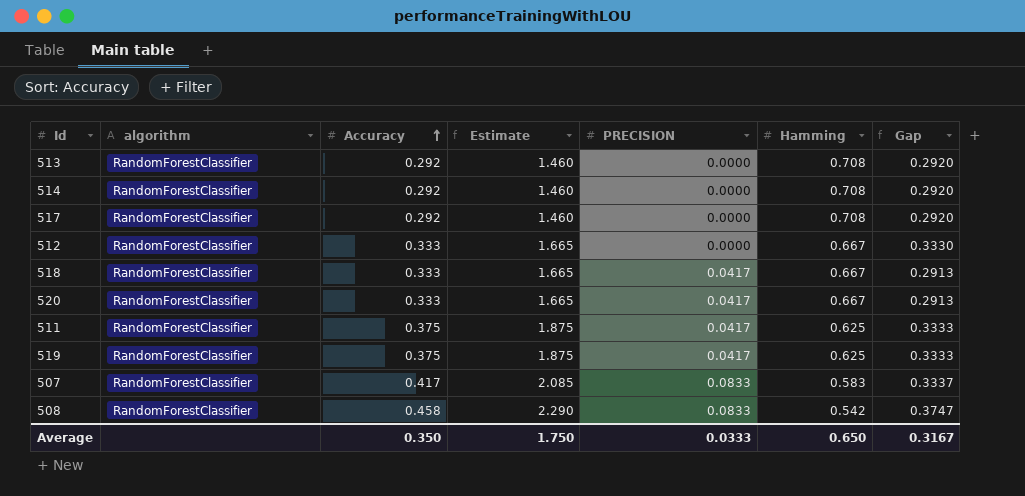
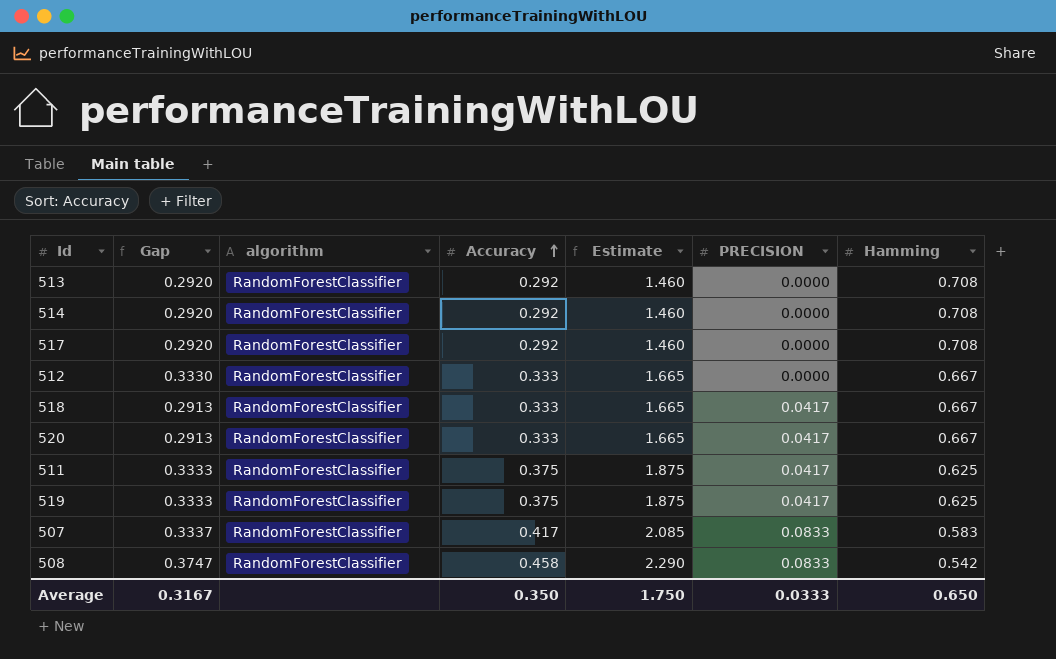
column Gap | position: 7 -> 2

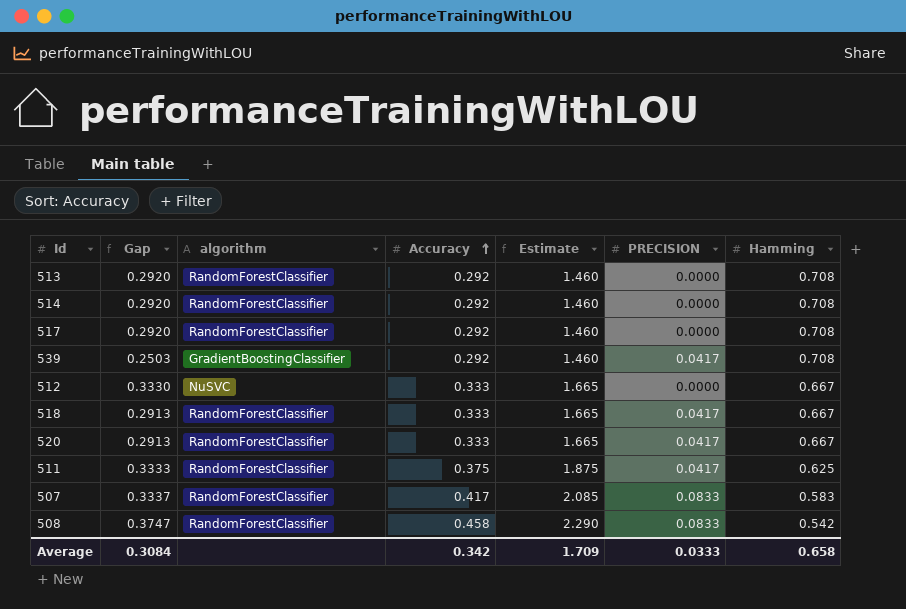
row 519: 0.3333 | RandomForestClassifier | 0.375 | 1.875 | 0.0417 | 0.625 -> none
row 539: none -> 0.2503 | GradientBoostingClassifier | 0.292 | 1.460 | 0.0417 | 0.708
512 | algorithm: RandomForestClassifier -> NuSVC
Average | Gap: 0.3167 -> 0.3084
Average | Accuracy: 0.350 -> 0.342
Average | Estimate: 1.750 -> 1.709
Average | Hamming: 0.650 -> 0.658

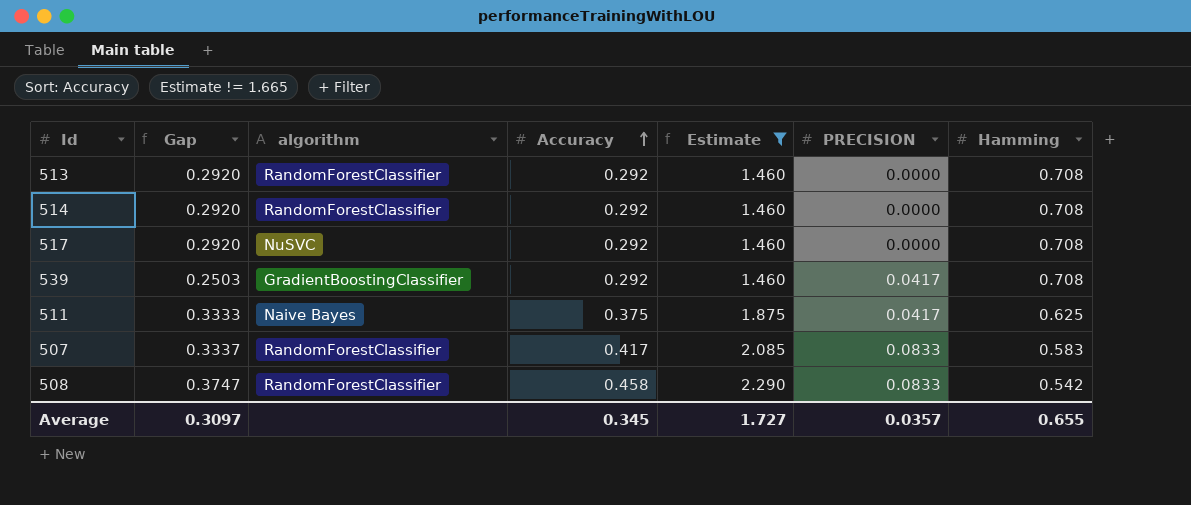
filter: none -> Estimate != 1.665
517 | algorithm: RandomForestClassifier -> NuSVC
511 | algorithm: RandomForestClassifier -> Naive Bayes
Average | Gap: 0.3084 -> 0.3097
Average | Accuracy: 0.342 -> 0.345
Average | Estimate: 1.709 -> 1.727
Average | PRECISION: 0.0333 -> 0.0357
Average | Hamming: 0.658 -> 0.655

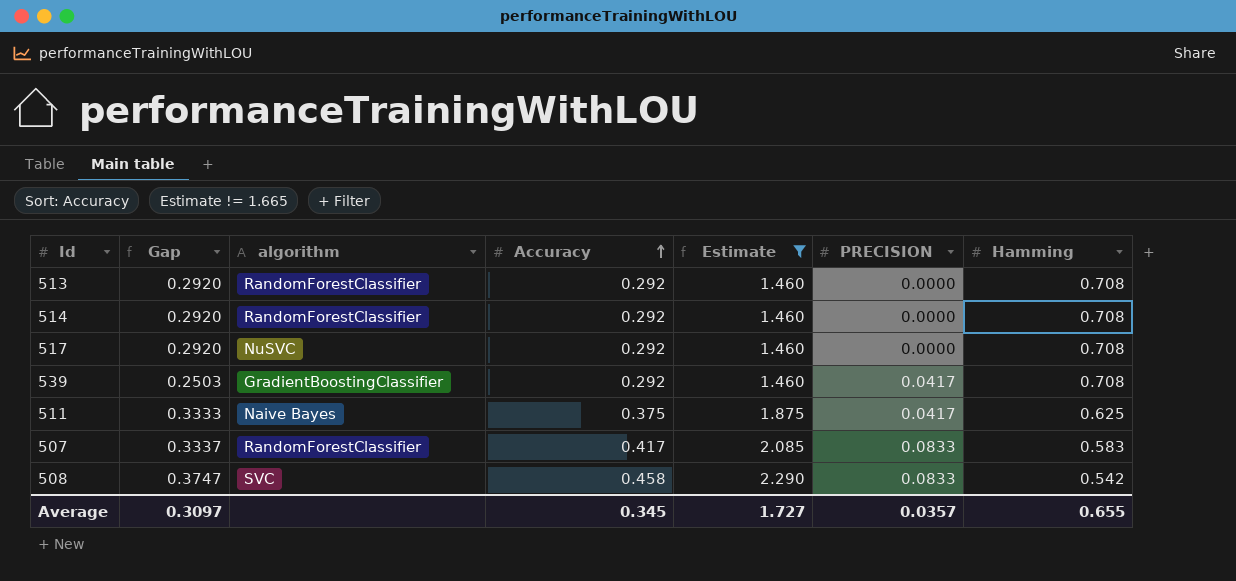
508 | algorithm: RandomForestClassifier -> SVC

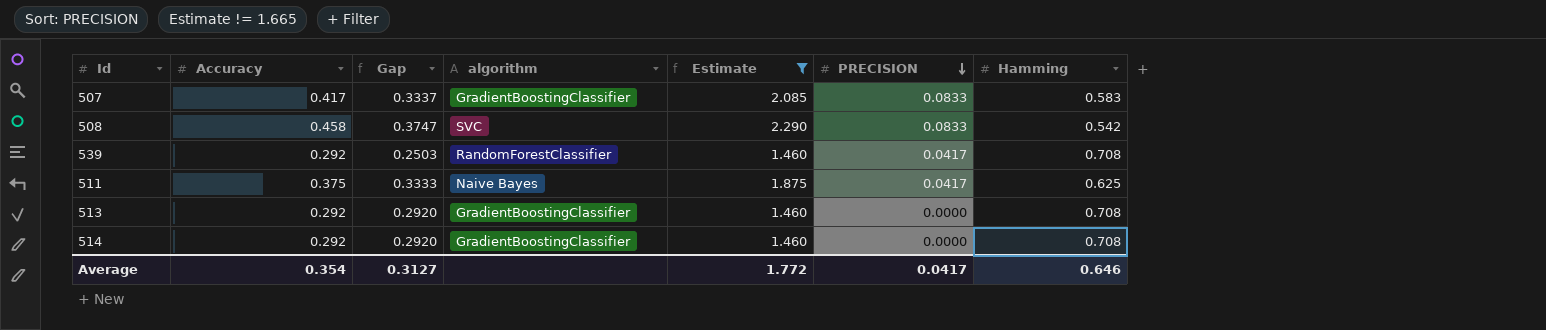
row order: Accuracy ascending -> PRECISION descending
column Accuracy | position: 4 -> 2
row 517: 0.2920 | NuSVC | 0.292 | 1.460 | 0.0000 | 0.708 -> none
507 | algorithm: RandomForestClassifier -> GradientBoostingClassifier
539 | algorithm: GradientBoostingClassifier -> RandomForestClassifier
513 | algorithm: RandomForestClassifier -> GradientBoostingClassifier
514 | algorithm: RandomForestClassifier -> GradientBoostingClassifier
Average | Accuracy: 0.345 -> 0.354
Average | Gap: 0.3097 -> 0.3127
Average | Estimate: 1.727 -> 1.772
Average | PRECISION: 0.0357 -> 0.0417
Average | Hamming: 0.655 -> 0.646

